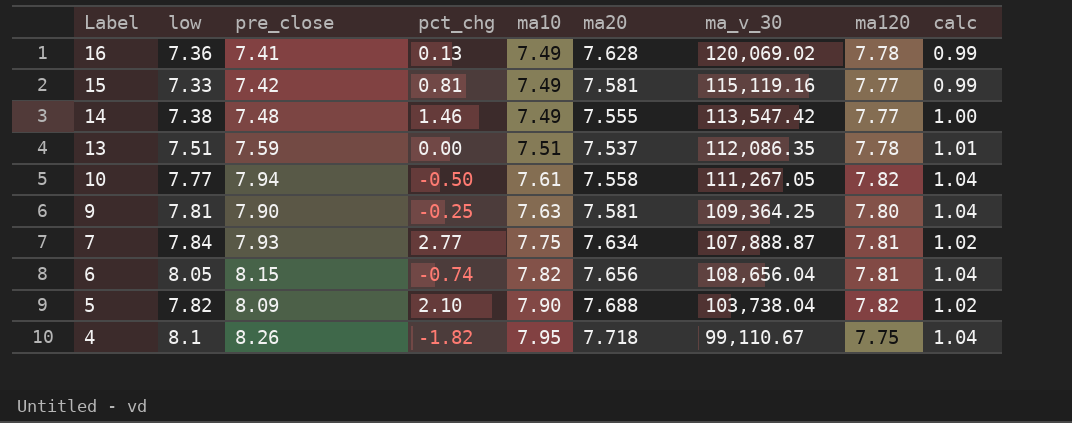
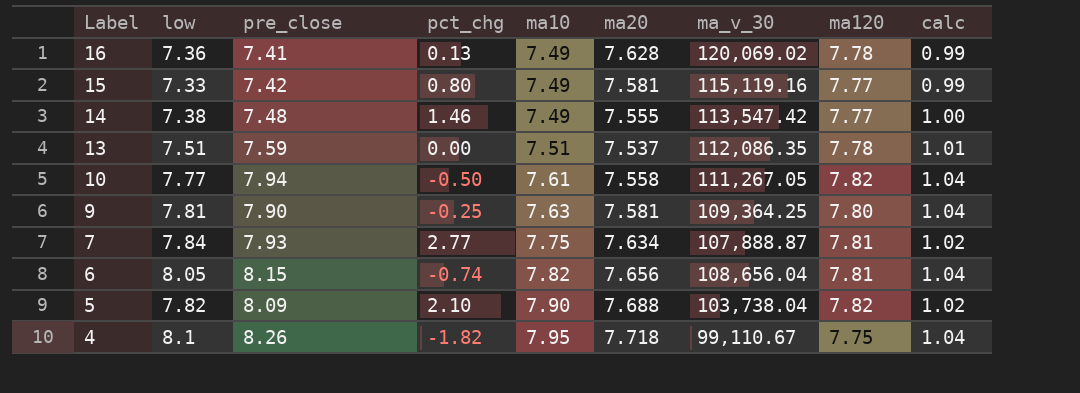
15 | pct_chg: 0.81 -> 0.80

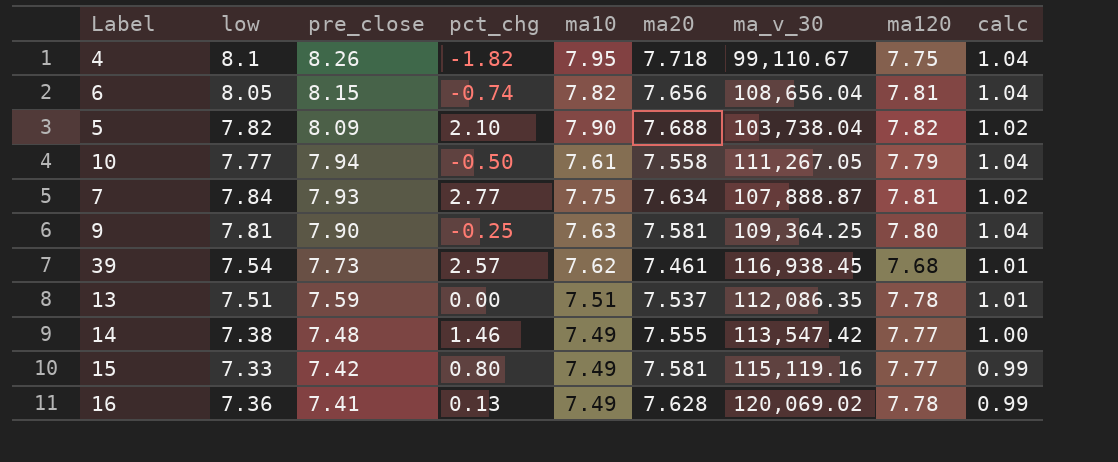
row order: Label descending -> pre_close descending
10 | ma120: 7.82 -> 7.79
row 39: none -> 7.54 | 7.73 | 2.57 | 7.62 | 7.461 | 116,938.45 | 7.68 | 1.01

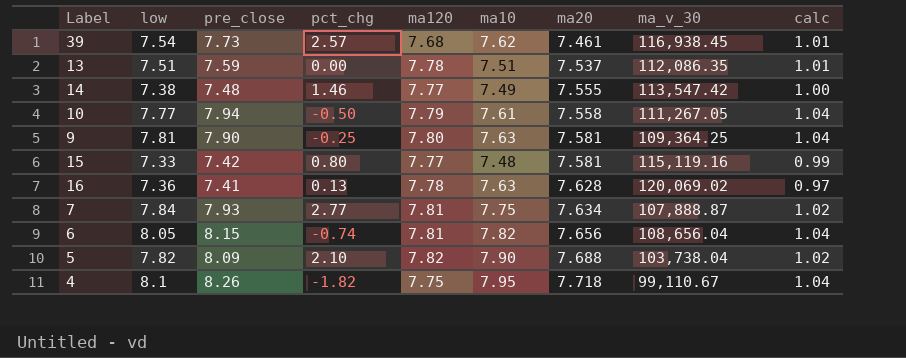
row order: pre_close descending -> ma20 ascending
column ma120 | position: 8 -> 5
15 | ma10: 7.49 -> 7.48
16 | ma10: 7.49 -> 7.63
16 | calc: 0.99 -> 0.97

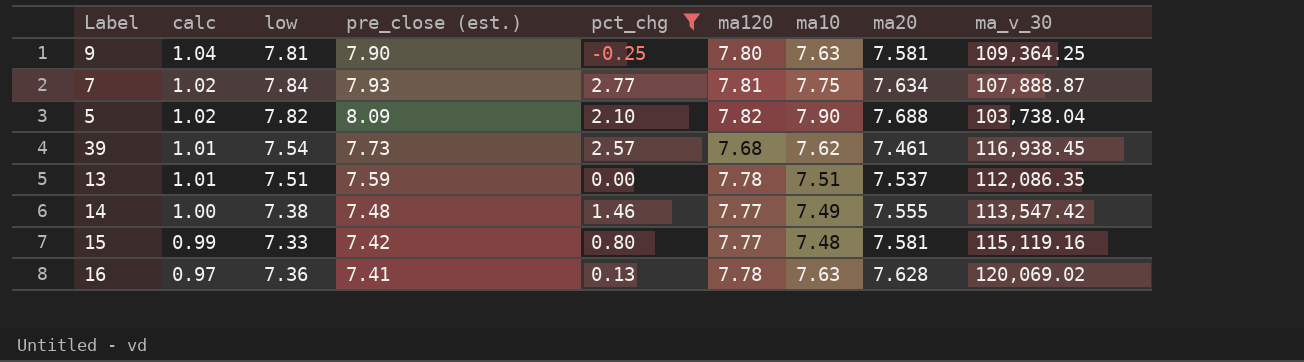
filter: none -> pct_chg >= -0.25
row order: ma20 ascending -> calc descending
column calc | position: 9 -> 2
column name: pre_close -> pre_close (est.)

